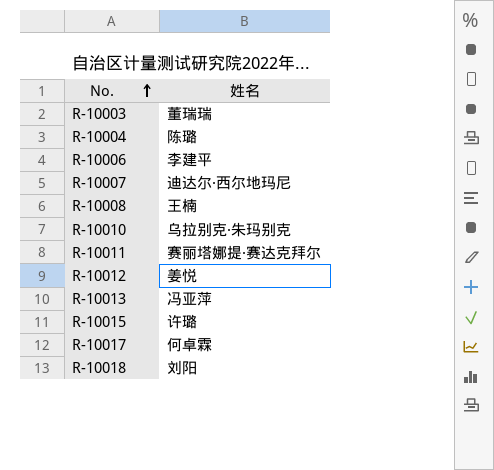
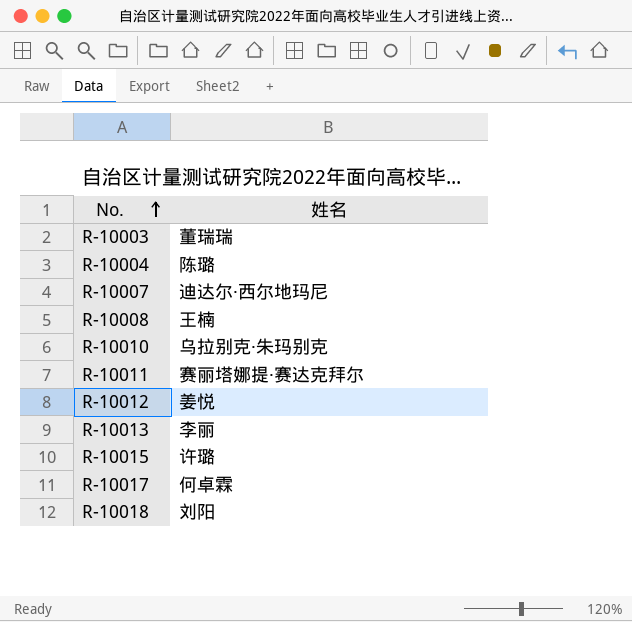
row R-10006: 李建平 -> none
R-10013 | 姓名: 冯亚萍 -> 李丽

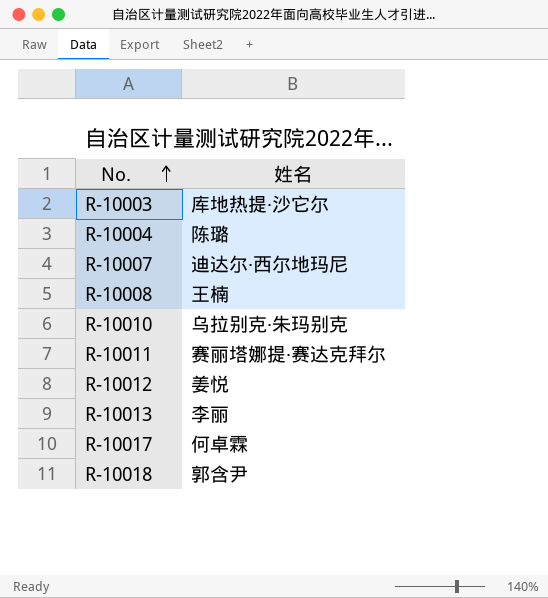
row R-10015: 许璐 -> none
R-10003 | 姓名: 董瑞瑞 -> 库地热提·沙它尔
R-10018 | 姓名: 刘阳 -> 郭含尹

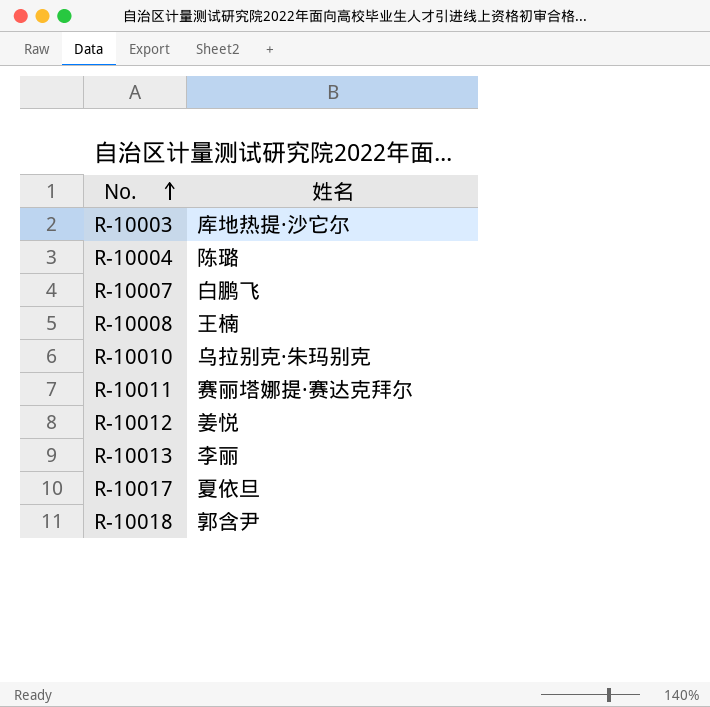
R-10007 | 姓名: 迪达尔·西尔地玛尼 -> 白鹏飞
R-10017 | 姓名: 何卓霖 -> 夏依旦

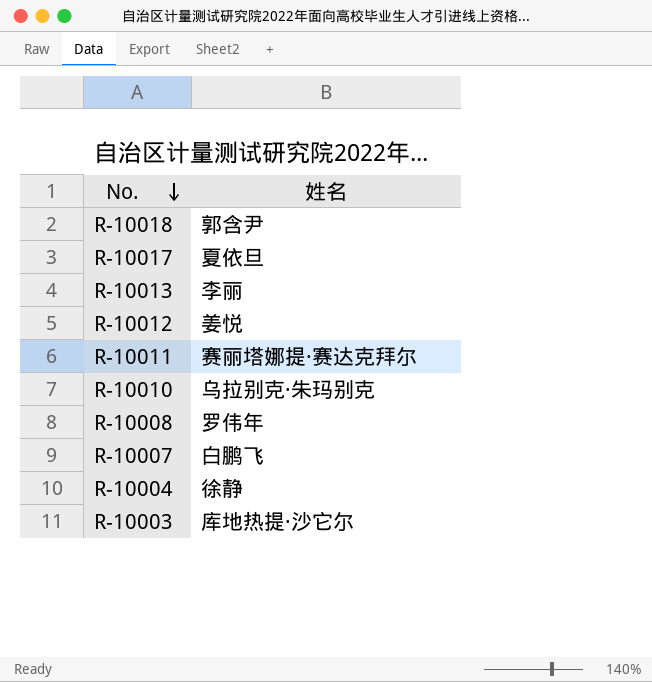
row order: No. ascending -> No. descending
R-10008 | 姓名: 王楠 -> 罗伟年
R-10004 | 姓名: 陈璐 -> 徐静

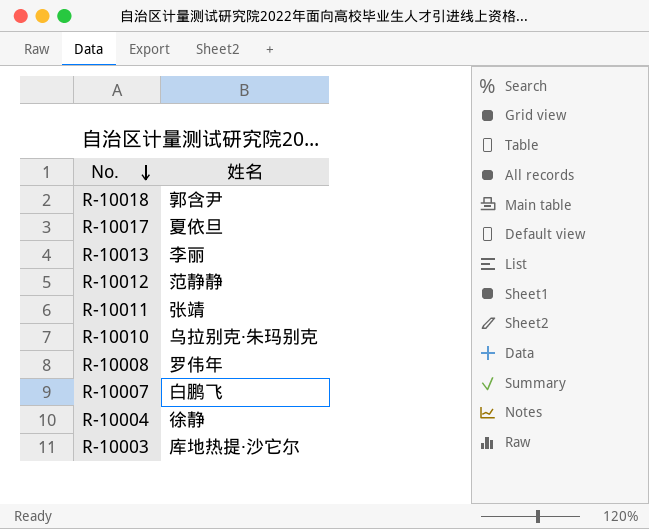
R-10012 | 姓名: 姜悦 -> 范静静
R-10011 | 姓名: 赛丽塔娜提·赛达克拜尔 -> 张靖

